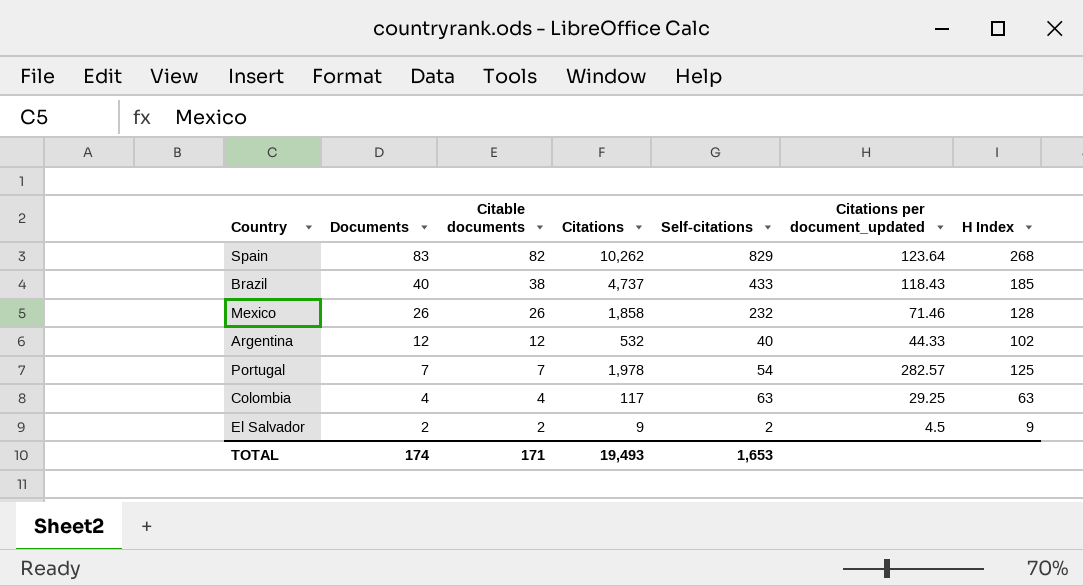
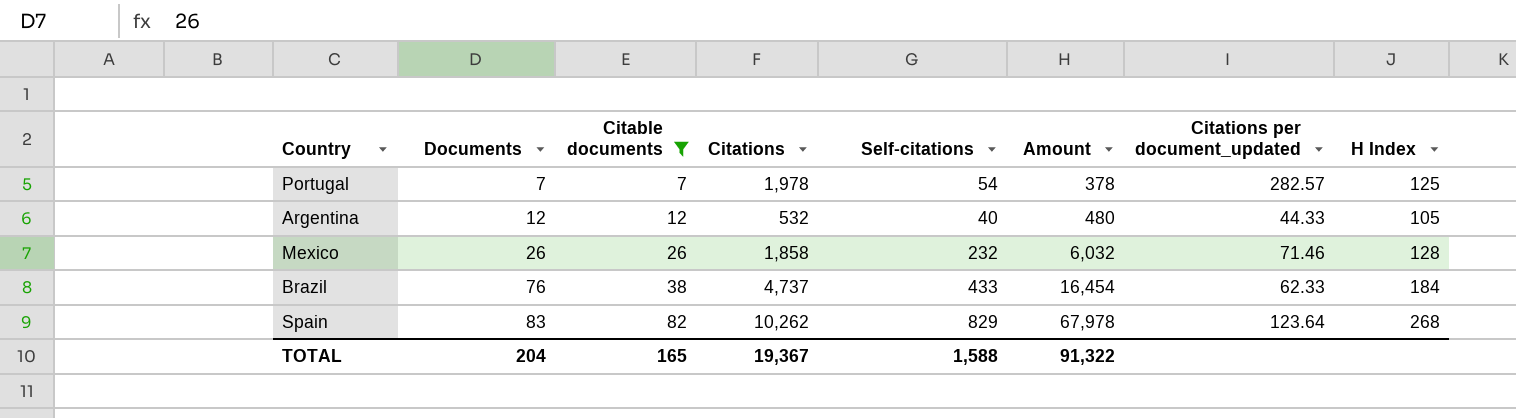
filter: none -> Citable documents >= 7
row order: Documents descending -> Documents ascending
column Amount | formula: none -> [Citable documents] * [Self-citations]
Argentina | H Index: 102 -> 105
Brazil | Documents: 40 -> 76
Brazil | Citations per document_updated: 118.43 -> 62.33
Brazil | H Index: 185 -> 184
TOTAL | Documents: 174 -> 204
TOTAL | Citable documents: 171 -> 165
TOTAL | Citations: 19,493 -> 19,367
TOTAL | Self-citations: 1,653 -> 1,588

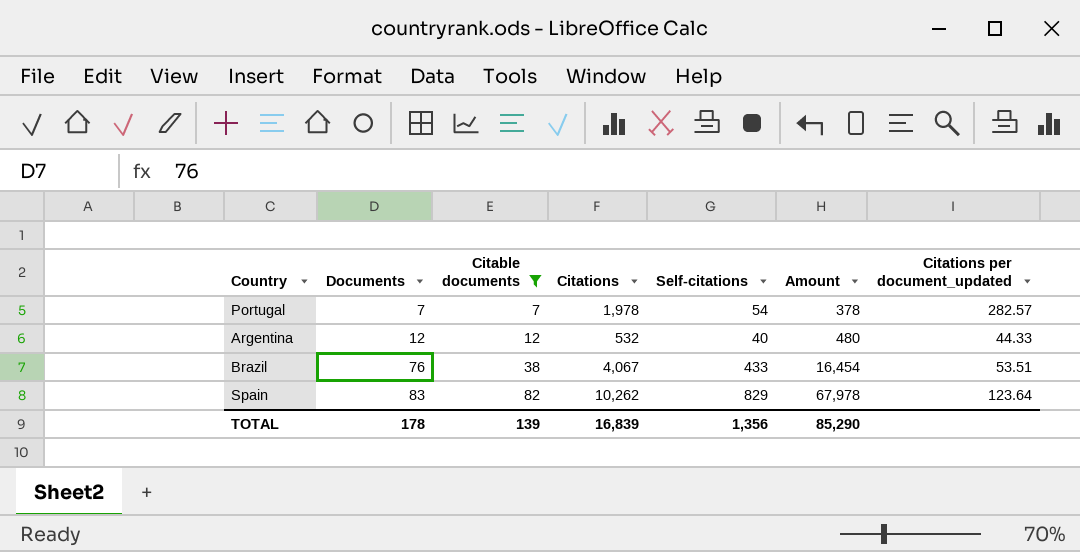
column H Index | position: 8 -> none
row Mexico: 26 | 26 | 1,858 | 232 | 6,032 | 71.46 | 128 -> none
Brazil | Citations: 4,737 -> 4,067
Brazil | Citations per document_updated: 62.33 -> 53.51
TOTAL | Documents: 204 -> 178
TOTAL | Citable documents: 165 -> 139
TOTAL | Citations: 19,367 -> 16,839
TOTAL | Self-citations: 1,588 -> 1,356
TOTAL | Amount: 91,322 -> 85,290

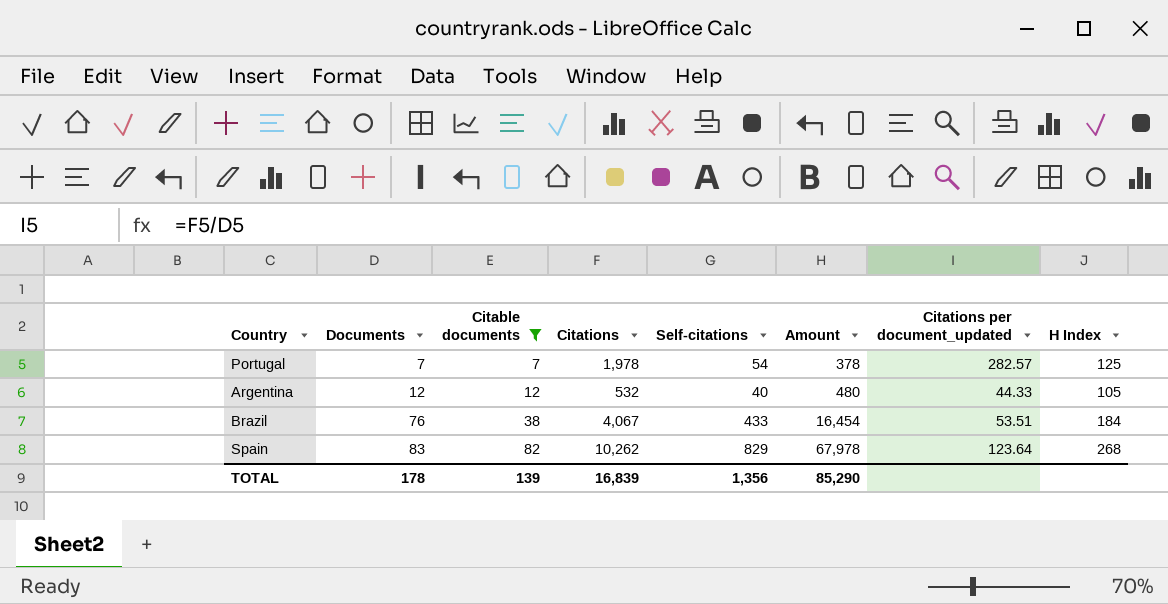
column H Index | position: none -> 8

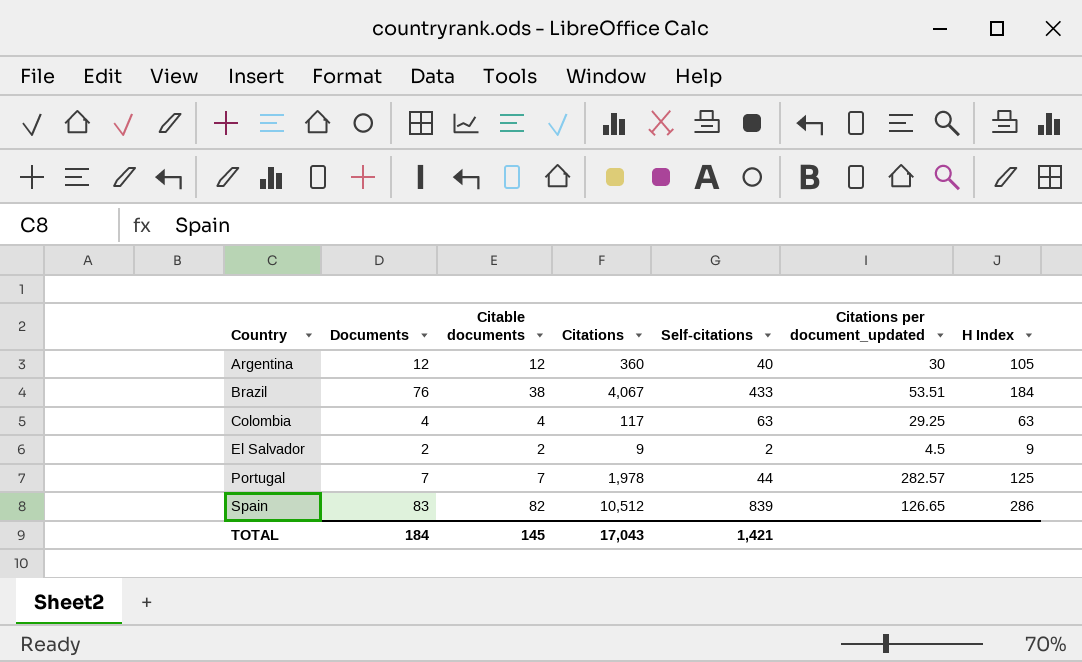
filter: Citable documents >= 7 -> none
row order: Documents ascending -> Country ascending
column Amount | formula: [Citable documents] * [Self-citations] -> none
Argentina | Citations: 532 -> 360
Argentina | Citations per document_updated: 44.33 -> 30
Portugal | Self-citations: 54 -> 44
Spain | Citations: 10,262 -> 10,512
Spain | Self-citations: 829 -> 839
Spain | Citations per document_updated: 123.64 -> 126.65
Spain | H Index: 268 -> 286
TOTAL | Documents: 178 -> 184
TOTAL | Citable documents: 139 -> 145
TOTAL | Citations: 16,839 -> 17,043
TOTAL | Self-citations: 1,356 -> 1,421

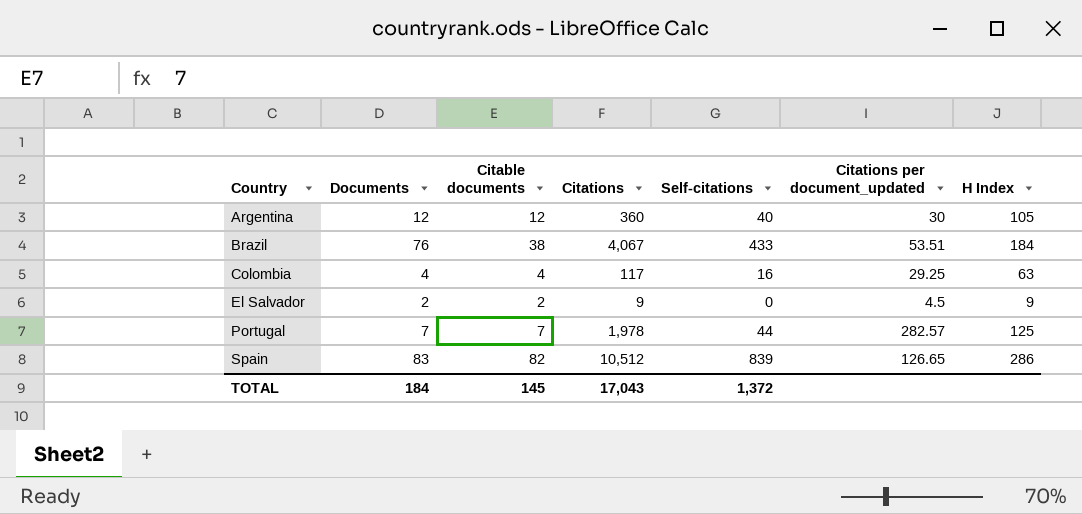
Colombia | Self-citations: 63 -> 16
El Salvador | Self-citations: 2 -> 0
TOTAL | Self-citations: 1,421 -> 1,372

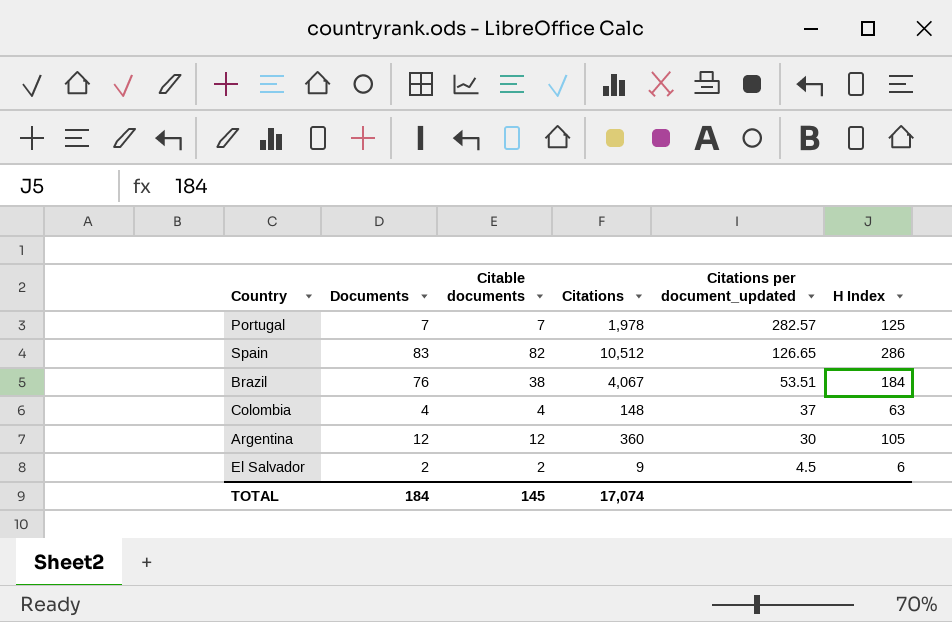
row order: Country ascending -> Citations per document_updated descending
column Self-citations | position: 5 -> none
Colombia | Citations: 117 -> 148
Colombia | Citations per document_updated: 29.25 -> 37
El Salvador | H Index: 9 -> 6
TOTAL | Citations: 17,043 -> 17,074

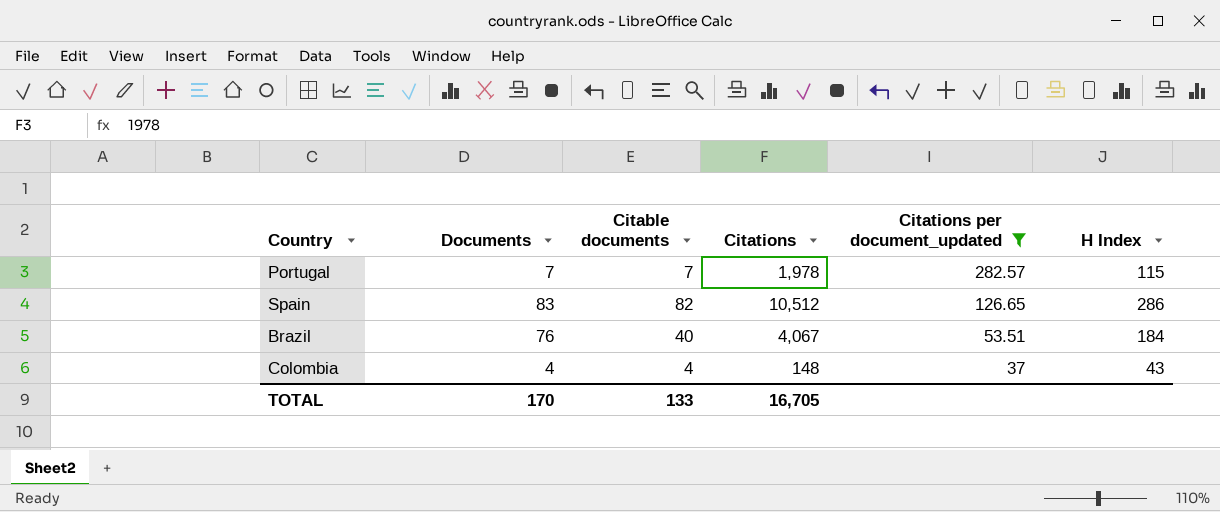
filter: none -> Citations per document_updated >= 37
Portugal | H Index: 125 -> 115
Brazil | Citable documents: 38 -> 40
Colombia | H Index: 63 -> 43
TOTAL | Documents: 184 -> 170
TOTAL | Citable documents: 145 -> 133
TOTAL | Citations: 17,074 -> 16,705

